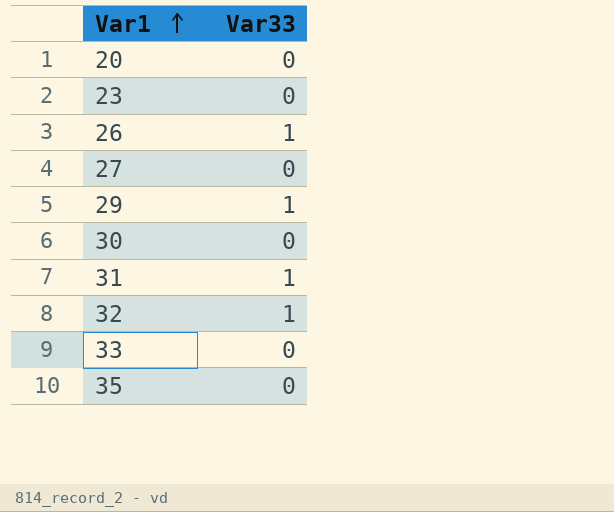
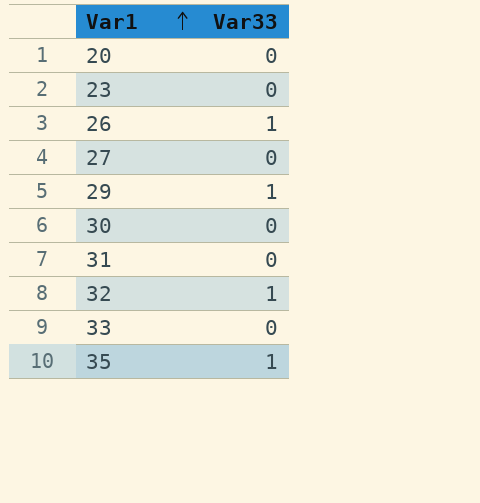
31 | Var33: 1 -> 0
35 | Var33: 0 -> 1

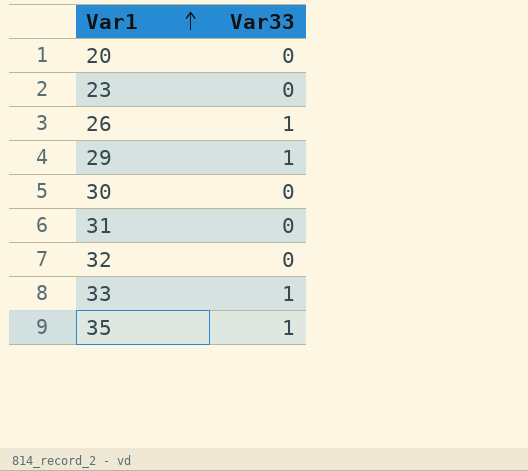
row 27: 0 -> none
32 | Var33: 1 -> 0
33 | Var33: 0 -> 1

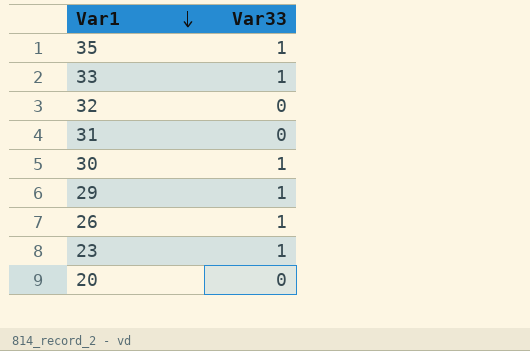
row order: Var1 ascending -> Var1 descending
30 | Var33: 0 -> 1
23 | Var33: 0 -> 1

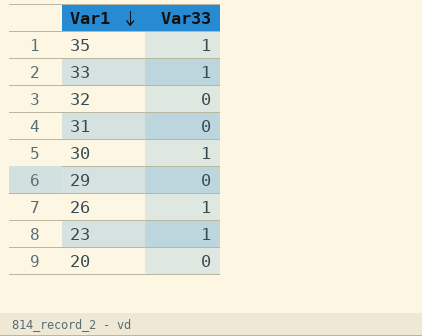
29 | Var33: 1 -> 0

